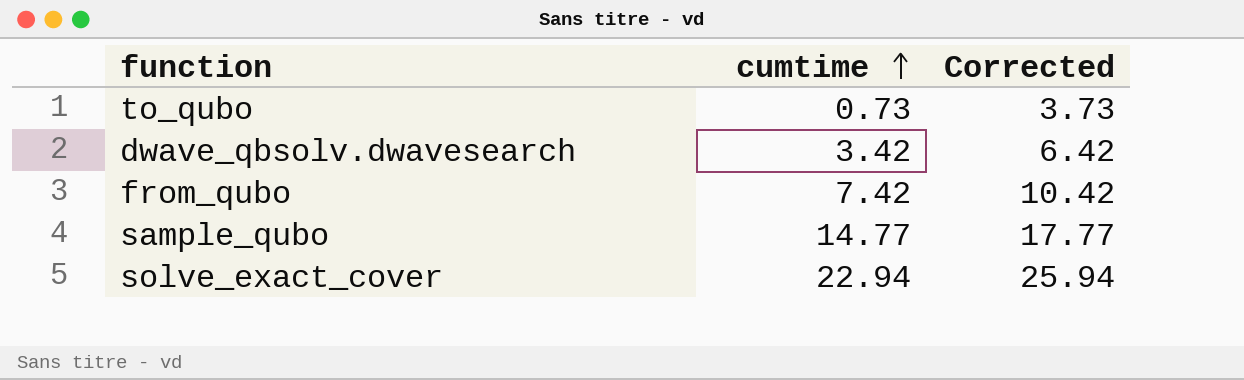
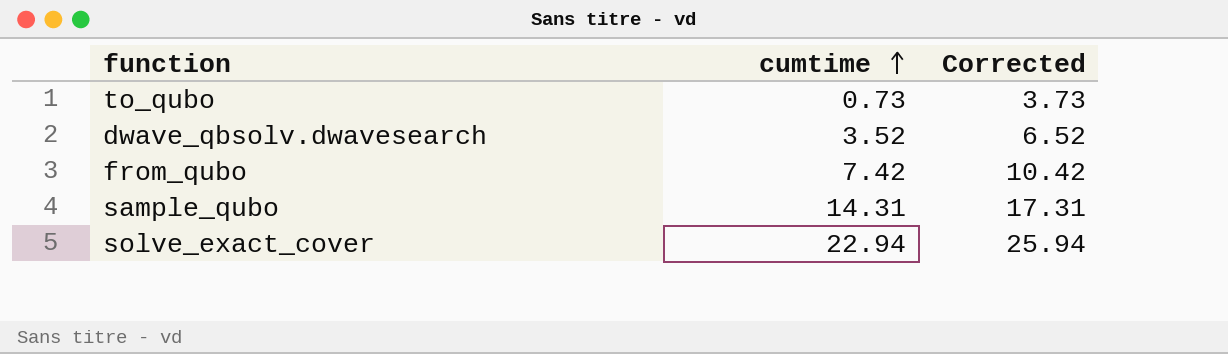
dwave_qbsolv.dwavesearch | cumtime: 3.42 -> 3.52
dwave_qbsolv.dwavesearch | Corrected: 6.42 -> 6.52
sample_qubo | cumtime: 14.77 -> 14.31
sample_qubo | Corrected: 17.77 -> 17.31

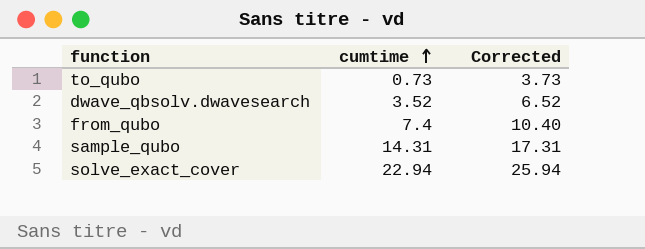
from_qubo | cumtime: 7.42 -> 7.4
from_qubo | Corrected: 10.42 -> 10.40

